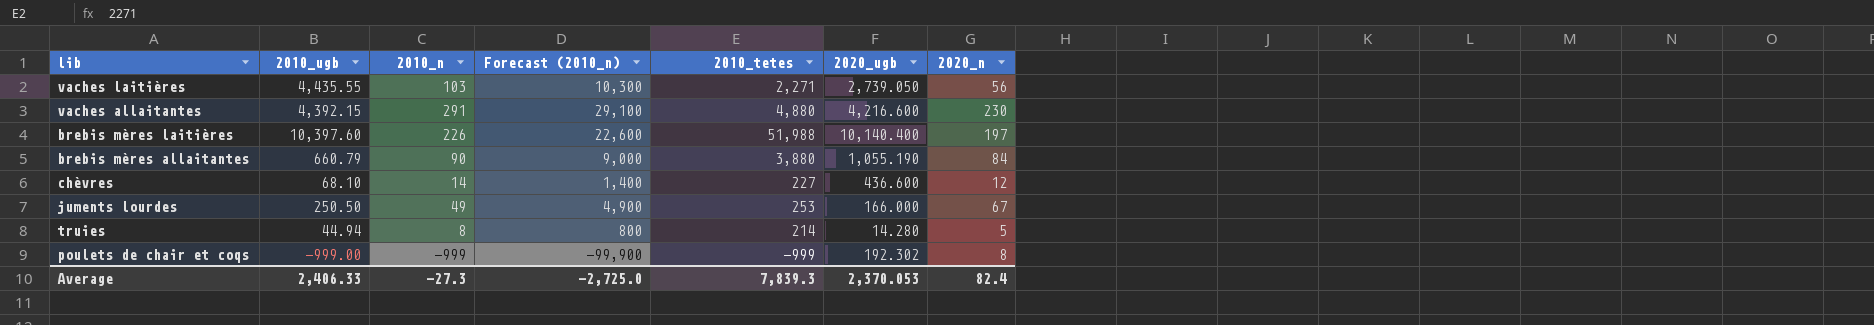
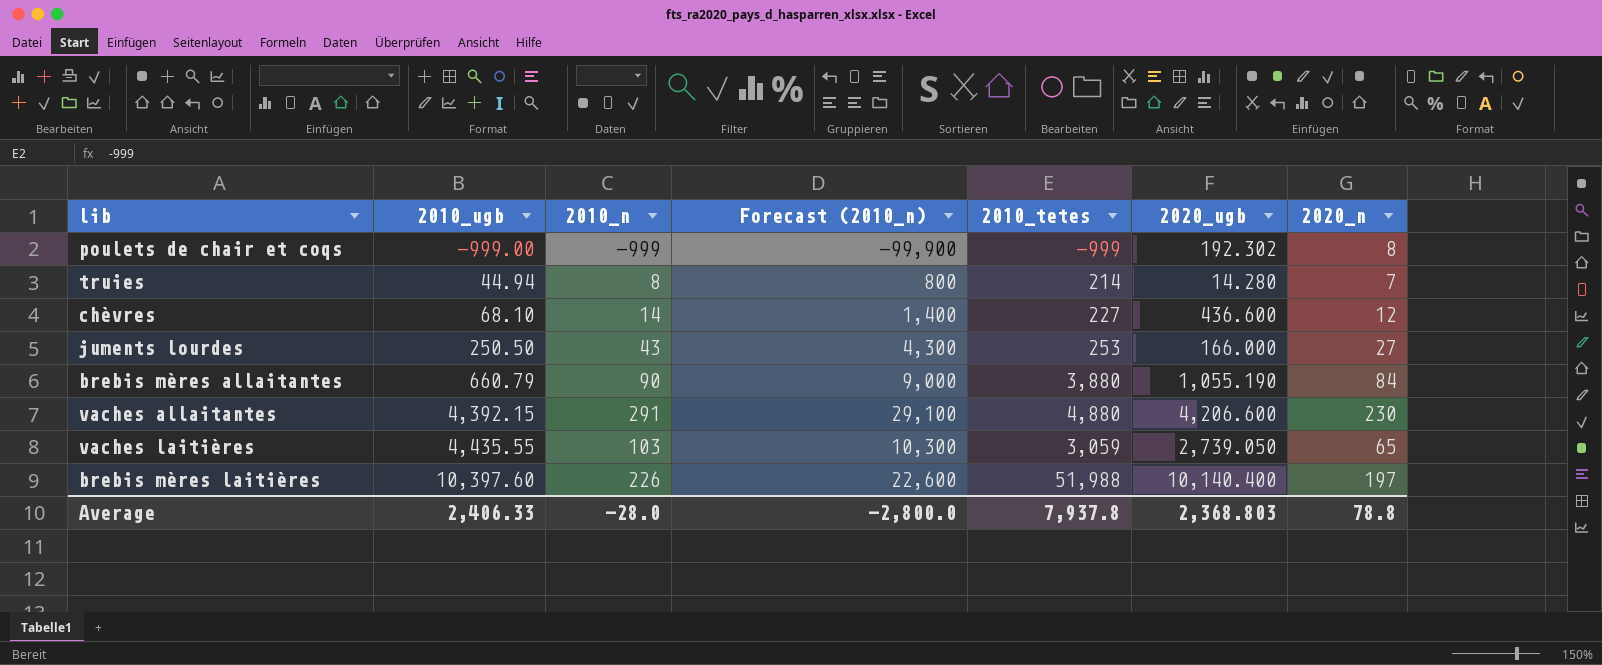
row order: none -> 2010_ugb ascending
truies | 2020_n: 5 -> 7
juments lourdes | 2010_n: 49 -> 43
juments lourdes | Forecast (2010_n): 4,900 -> 4,300
juments lourdes | 2020_n: 67 -> 27
vaches allaitantes | 2020_ugb: 4,216.600 -> 4,206.600
vaches laitières | 2010_tetes: 2,271 -> 3,059
vaches laitières | 2020_n: 56 -> 65
Average | 2010_n: -27.3 -> -28.0
Average | Forecast (2010_n): -2,725.0 -> -2,800.0
Average | 2010_tetes: 7,839.3 -> 7,937.8
Average | 2020_ugb: 2,370.053 -> 2,368.803
Average | 2020_n: 82.4 -> 78.8

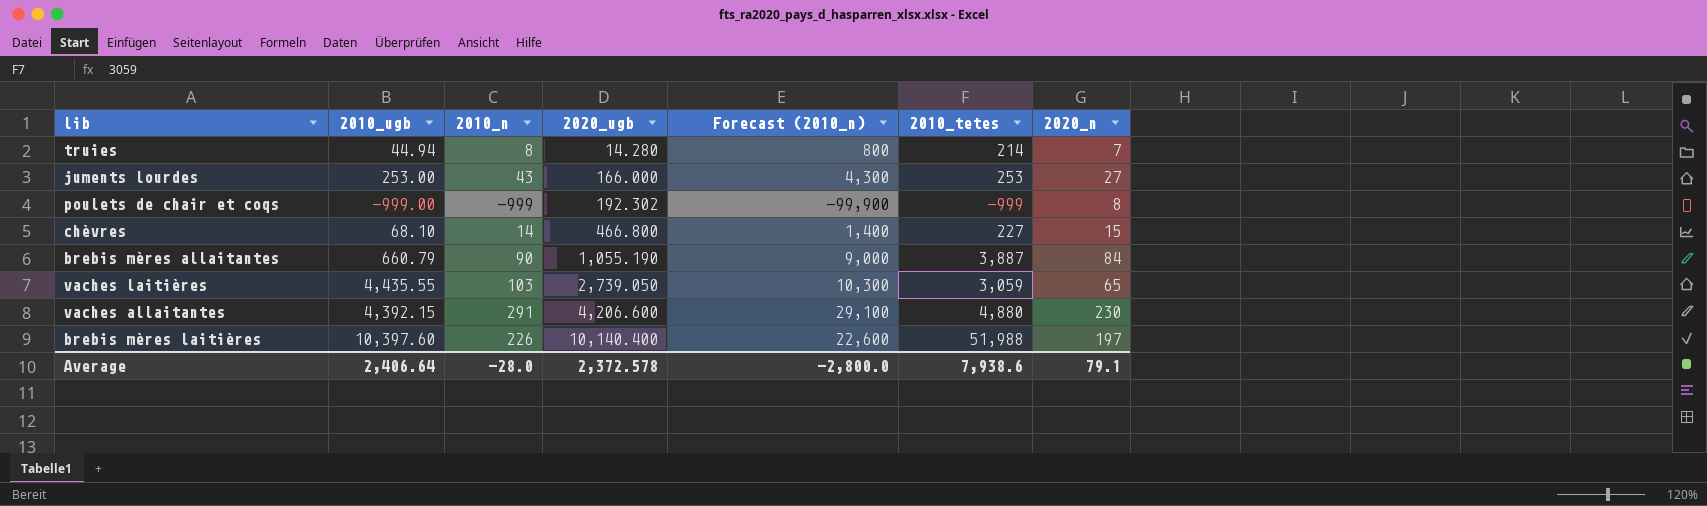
row order: 2010_ugb ascending -> 2020_ugb ascending
column 2020_ugb | position: 6 -> 4
juments lourdes | 2010_ugb: 250.50 -> 253.00
chèvres | 2020_ugb: 436.600 -> 466.800
chèvres | 2020_n: 12 -> 15
brebis mères allaitantes | 2010_tetes: 3,880 -> 3,887
Average | 2010_ugb: 2,406.33 -> 2,406.64
Average | 2020_ugb: 2,368.803 -> 2,372.578
Average | 2010_tetes: 7,937.8 -> 7,938.6
Average | 2020_n: 78.8 -> 79.1

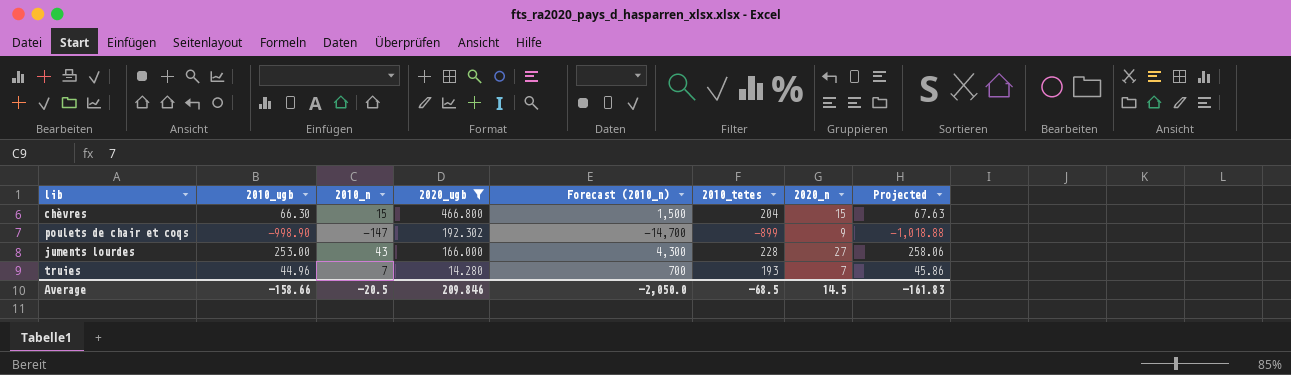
filter: none -> 2020_ugb <= 466.800
row order: 2020_ugb ascending -> 2020_ugb descending
column Projected | formula: none -> [2010_ugb] * 1.02
chèvres | 2010_ugb: 68.10 -> 66.30
chèvres | 2010_n: 14 -> 15
chèvres | Forecast (2010_n): 1,400 -> 1,500
chèvres | 2010_tetes: 227 -> 204
poulets de chair et coqs | 2010_ugb: -999.00 -> -998.90
poulets de chair et coqs | 2010_n: -999 -> -147
poulets de chair et coqs | Forecast (2010_n): -99,900 -> -14,700
poulets de chair et coqs | 2010_tetes: -999 -> -899
poulets de chair et coqs | 2020_n: 8 -> 9
juments lourdes | 2010_tetes: 253 -> 228
truies | 2010_ugb: 44.94 -> 44.96
truies | 2010_n: 8 -> 7
truies | Forecast (2010_n): 800 -> 700
truies | 2010_tetes: 214 -> 193
Average | 2010_ugb: 2,406.64 -> -158.66
Average | 2010_n: -28.0 -> -20.5
Average | 2020_ugb: 2,372.578 -> 209.846
Average | Forecast (2010_n): -2,800.0 -> -2,050.0
Average | 2010_tetes: 7,938.6 -> -68.5
Average | 2020_n: 79.1 -> 14.5

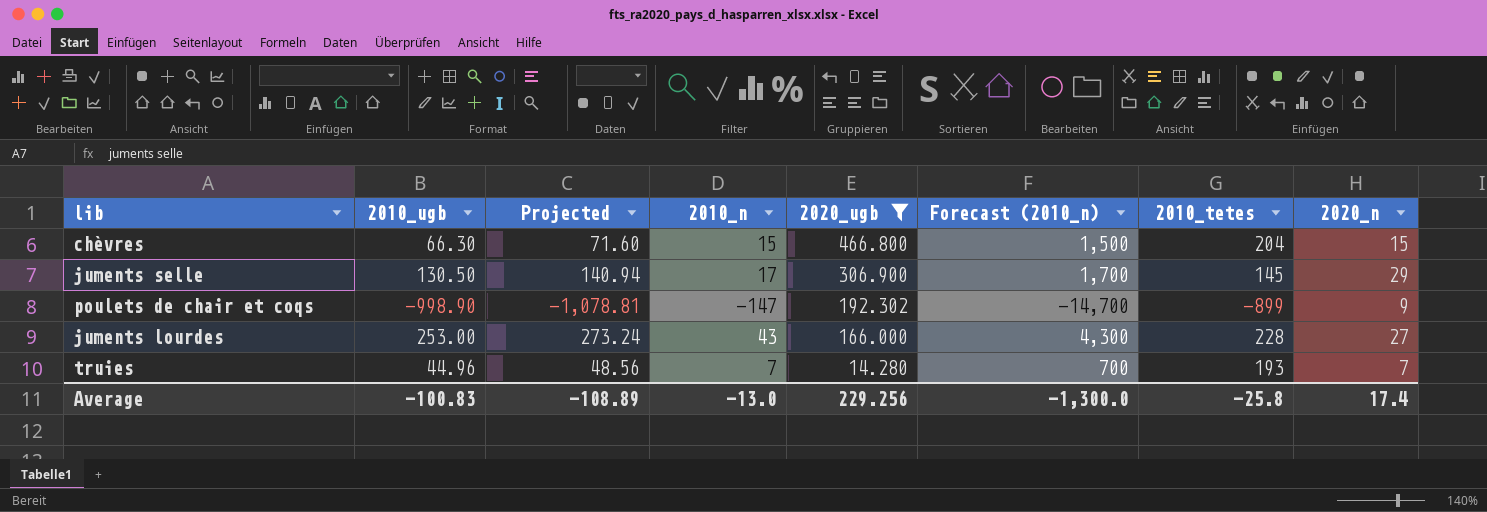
column Projected | formula: [2010_ugb] * 1.02 -> [2010_ugb] * 1.08
column Projected | position: 8 -> 3
row juments selle: none -> 130.50 | 140.94 | 17 | 306.900 | 1,700 | 145 | 29
Average | 2010_ugb: -158.66 -> -100.83
Average | Projected: -161.83 -> -108.89
Average | 2010_n: -20.5 -> -13.0
Average | 2020_ugb: 209.846 -> 229.256
Average | Forecast (2010_n): -2,050.0 -> -1,300.0
Average | 2010_tetes: -68.5 -> -25.8
Average | 2020_n: 14.5 -> 17.4

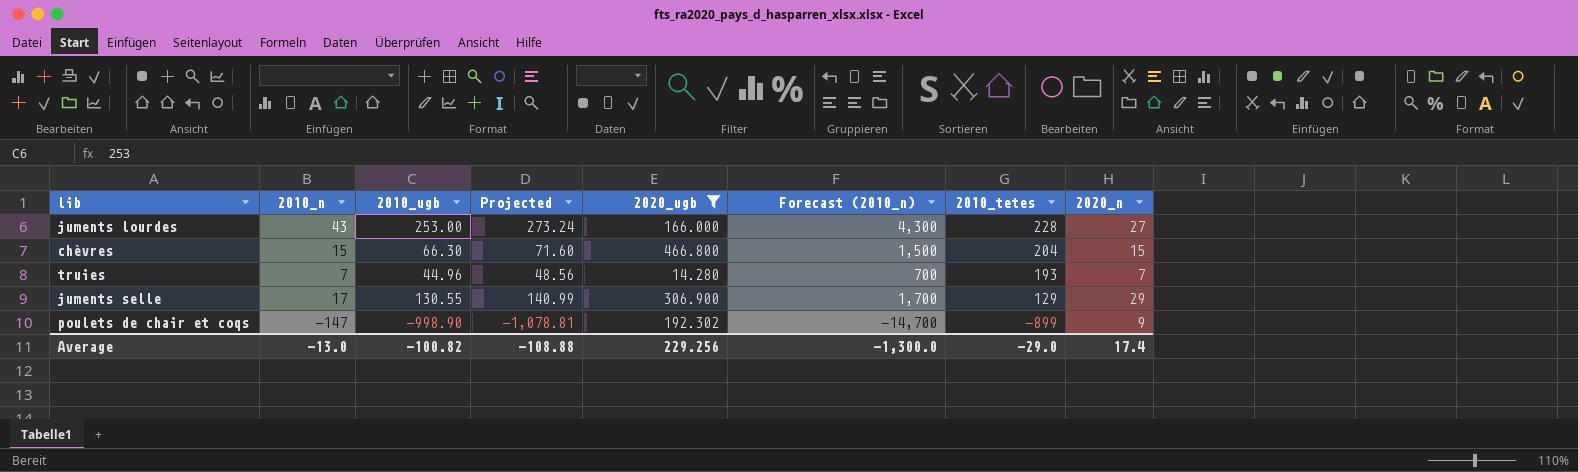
row order: 2020_ugb descending -> 2010_tetes descending
column 2010_n | position: 4 -> 2
juments selle | 2010_ugb: 130.50 -> 130.55
juments selle | Projected: 140.94 -> 140.99
juments selle | 2010_tetes: 145 -> 129
Average | 2010_ugb: -100.83 -> -100.82
Average | Projected: -108.89 -> -108.88
Average | 2010_tetes: -25.8 -> -29.0

